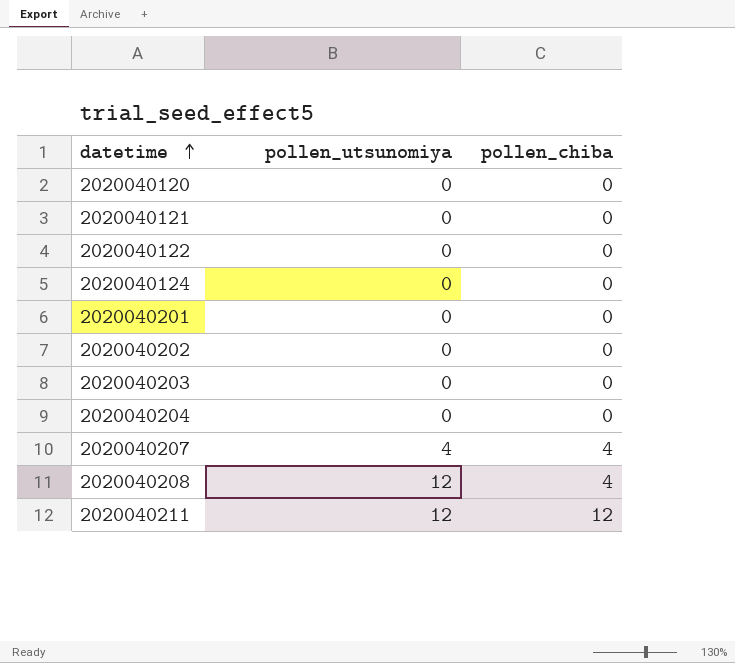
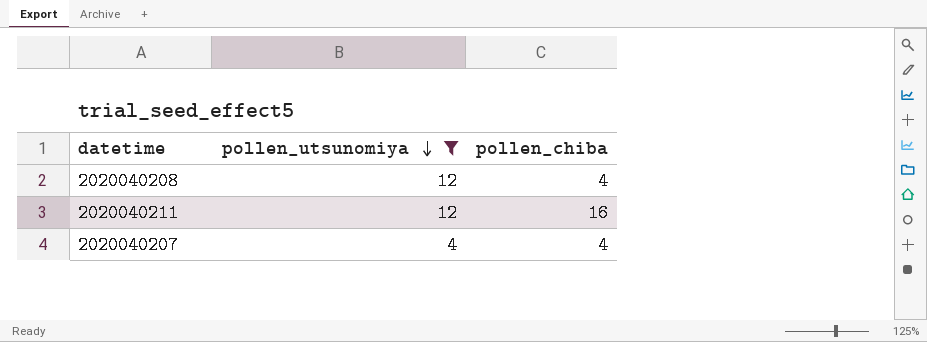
filter: none -> pollen_utsunomiya != 0
row order: datetime ascending -> pollen_utsunomiya descending
2020040211 | pollen_chiba: 12 -> 16

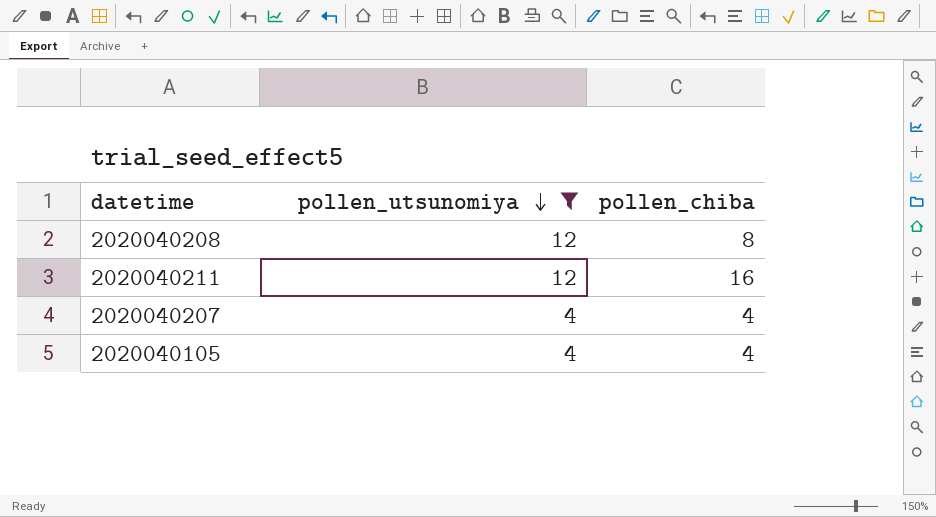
2020040208 | pollen_chiba: 4 -> 8
row 2020040105: none -> 4 | 4

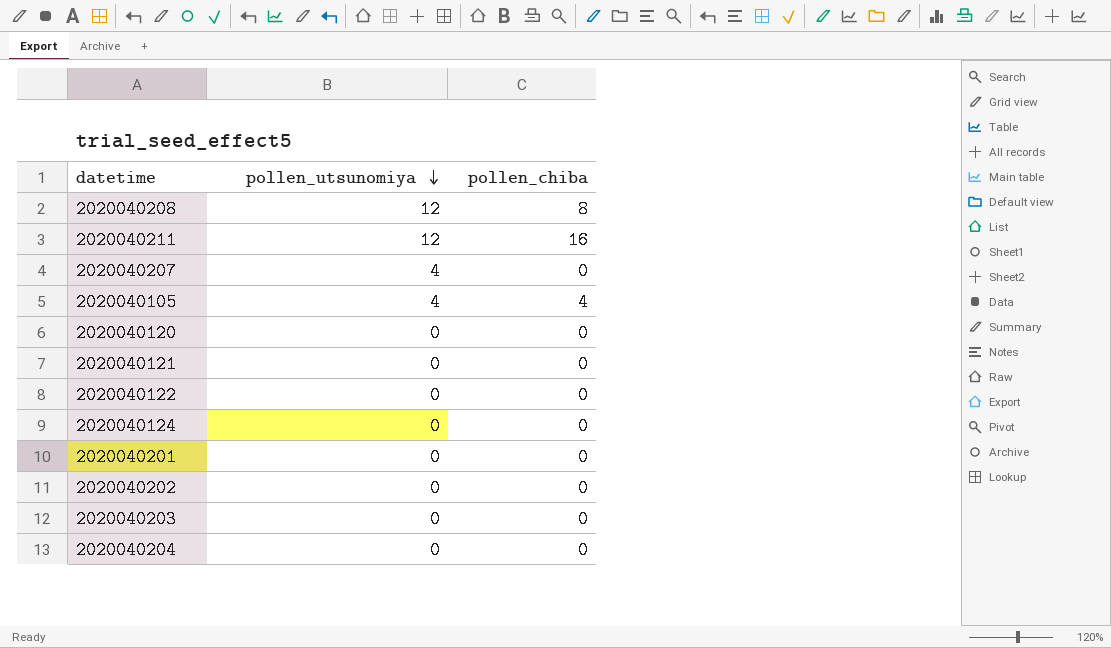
filter: pollen_utsunomiya != 0 -> none
2020040207 | pollen_chiba: 4 -> 0

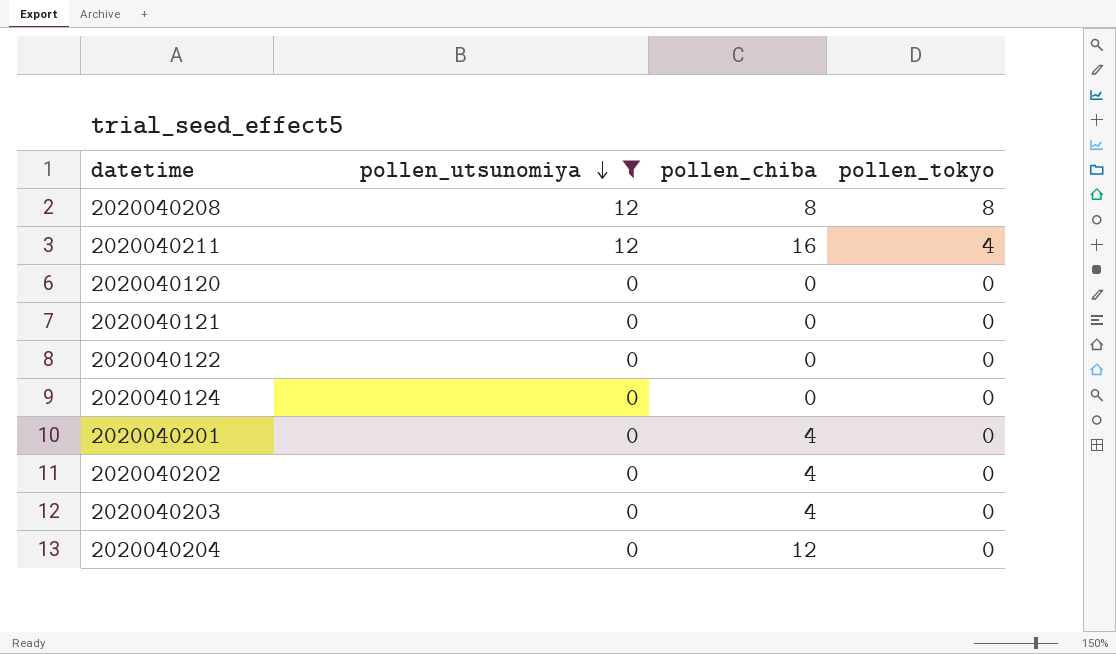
filter: none -> pollen_utsunomiya != 4
column pollen_tokyo | position: none -> 4
2020040201 | pollen_chiba: 0 -> 4
2020040202 | pollen_chiba: 0 -> 4
2020040203 | pollen_chiba: 0 -> 4
2020040204 | pollen_chiba: 0 -> 12

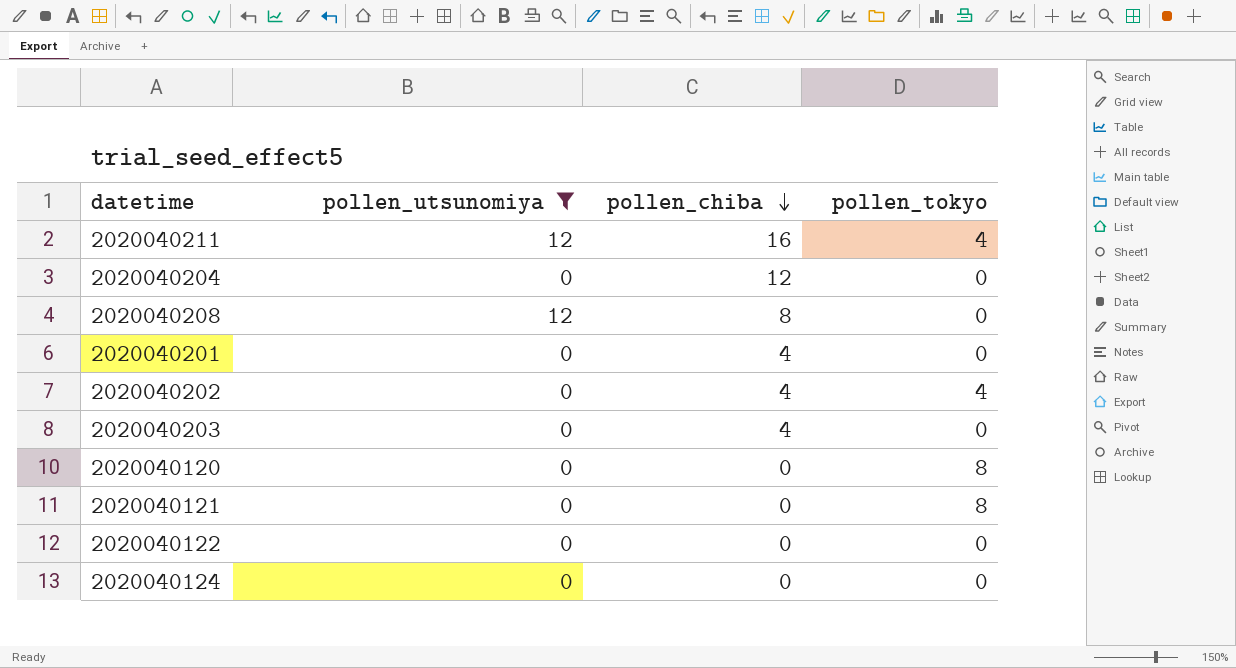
row order: pollen_utsunomiya descending -> pollen_chiba descending
2020040208 | pollen_tokyo: 8 -> 0
2020040202 | pollen_tokyo: 0 -> 4
2020040120 | pollen_tokyo: 0 -> 8
2020040121 | pollen_tokyo: 0 -> 8

